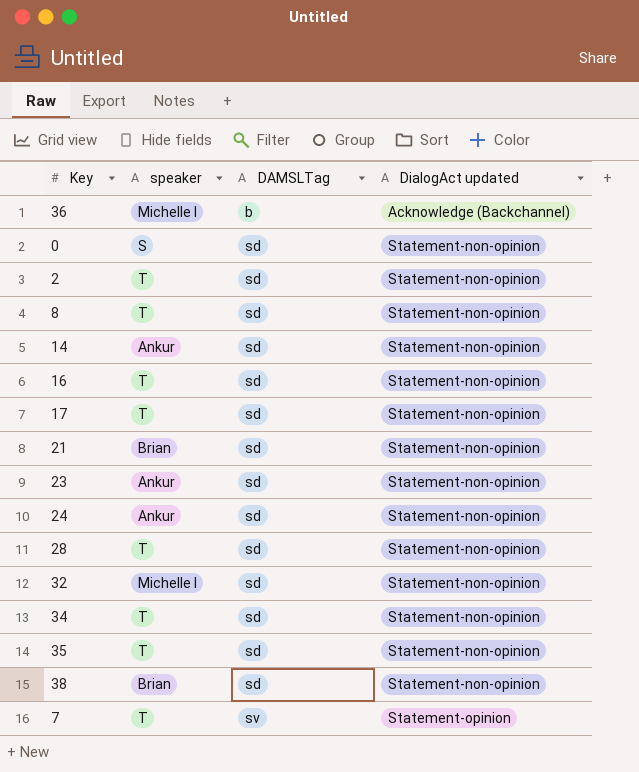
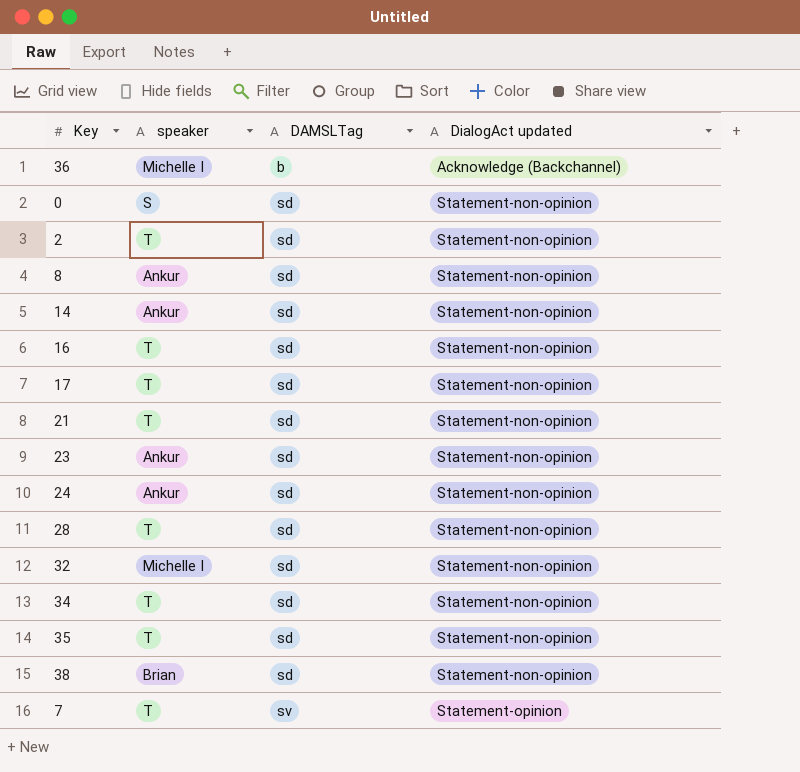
8 | speaker: T -> Ankur
21 | speaker: Brian -> T

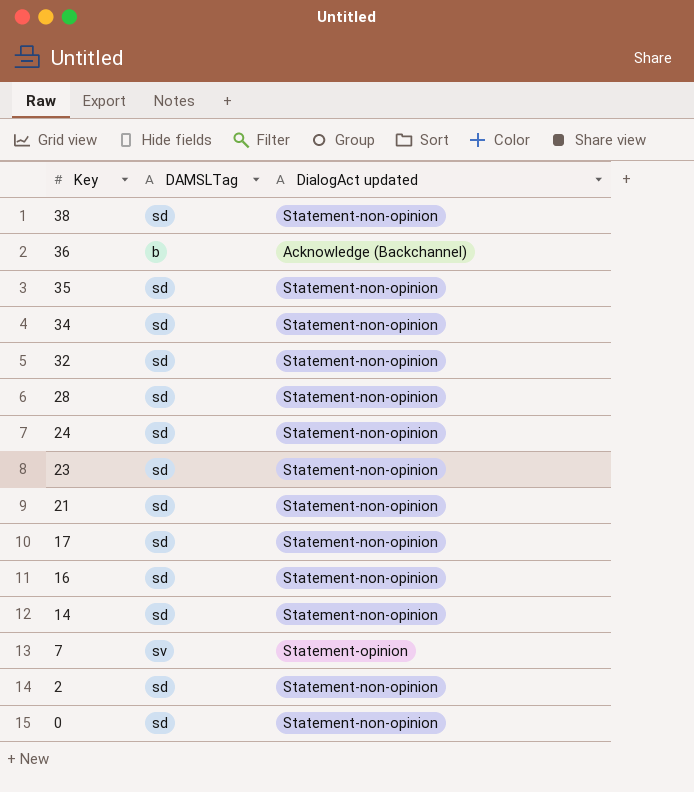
row order: DAMSLTag ascending -> Key descending
column speaker | position: 2 -> none
row 8: Ankur | sd | Statement-non-opinion -> none

